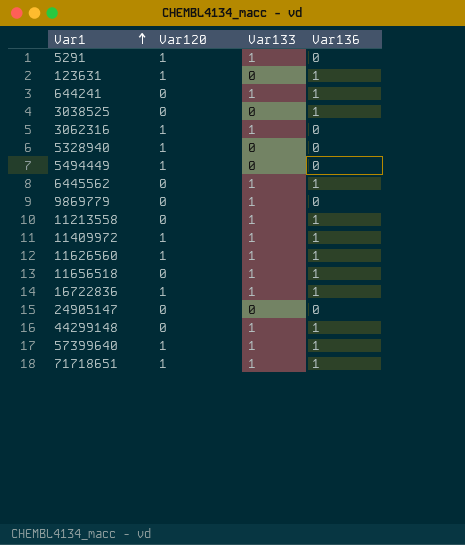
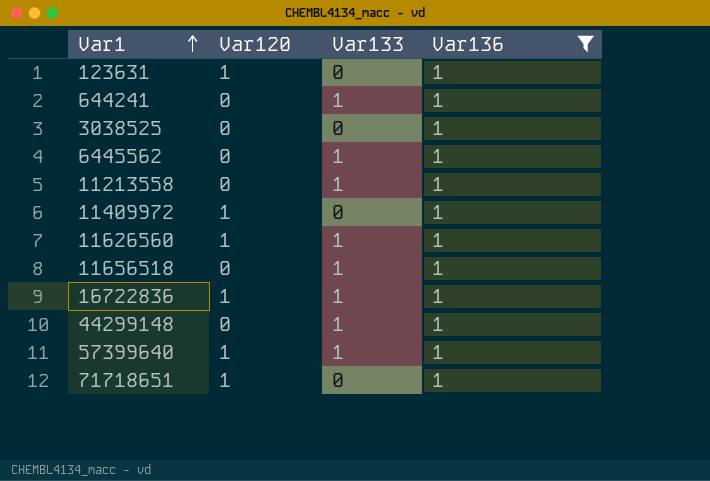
filter: none -> Var136 = 1
11409972 | Var133: 1 -> 0
71718651 | Var133: 1 -> 0

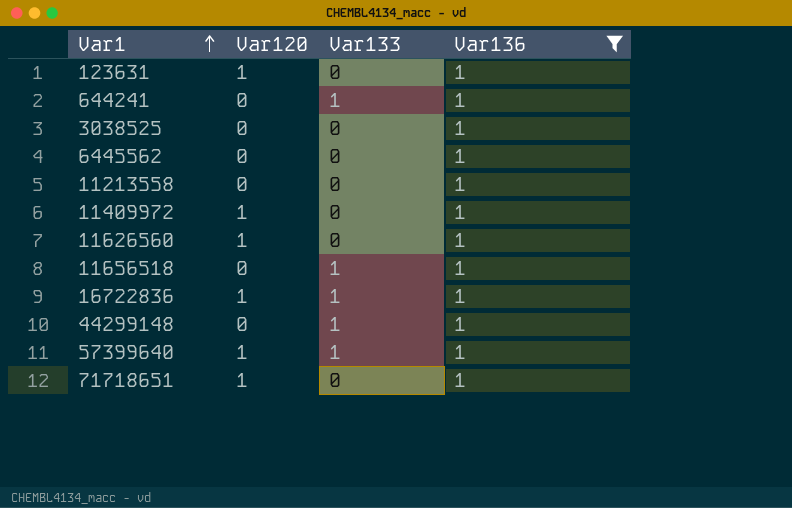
6445562 | Var133: 1 -> 0
11213558 | Var133: 1 -> 0
11626560 | Var133: 1 -> 0

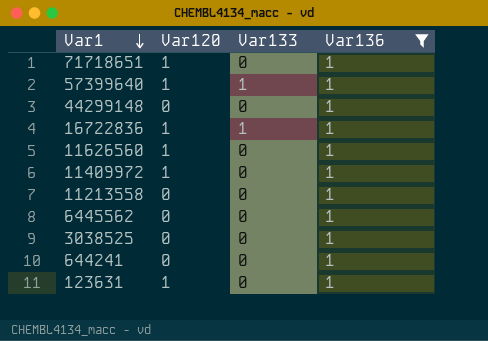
row order: Var1 ascending -> Var1 descending
row 11656518: 0 | 1 | 1 -> none
44299148 | Var133: 1 -> 0
644241 | Var133: 1 -> 0

